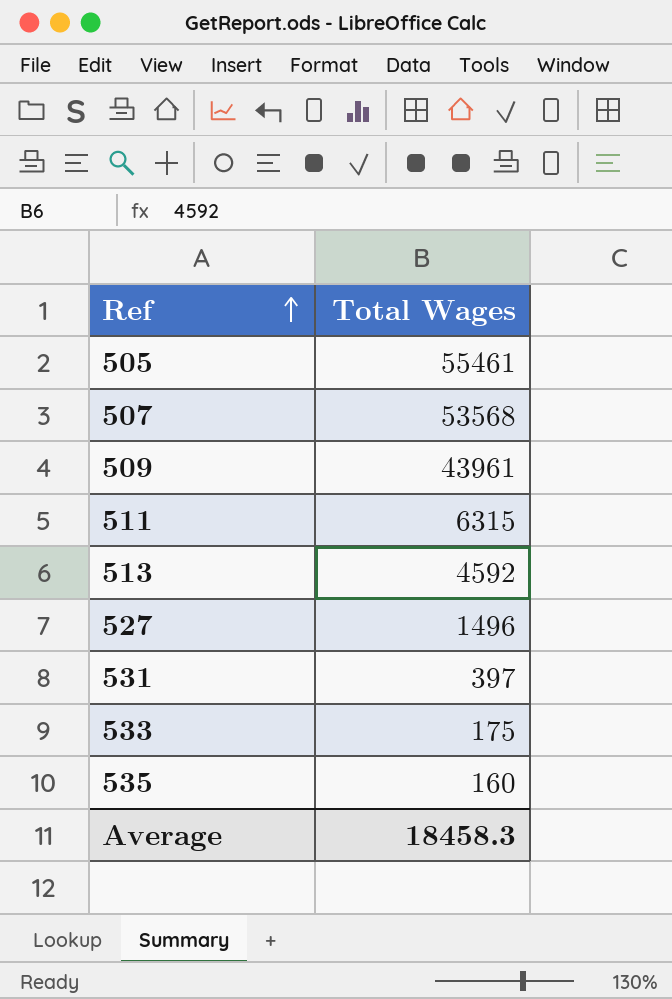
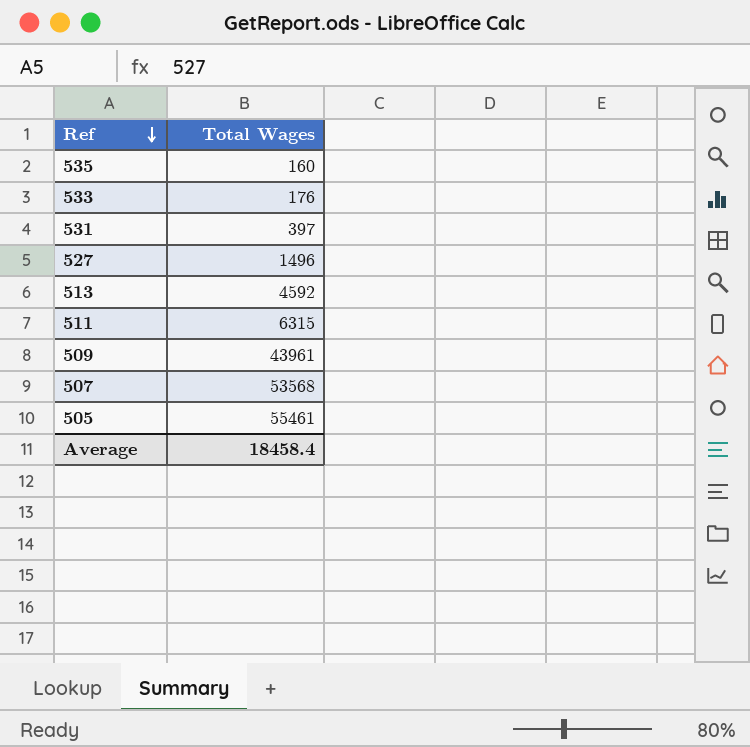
row order: Ref ascending -> Ref descending
533 | Total Wages: 175 -> 176
Average | Total Wages: 18458.3 -> 18458.4

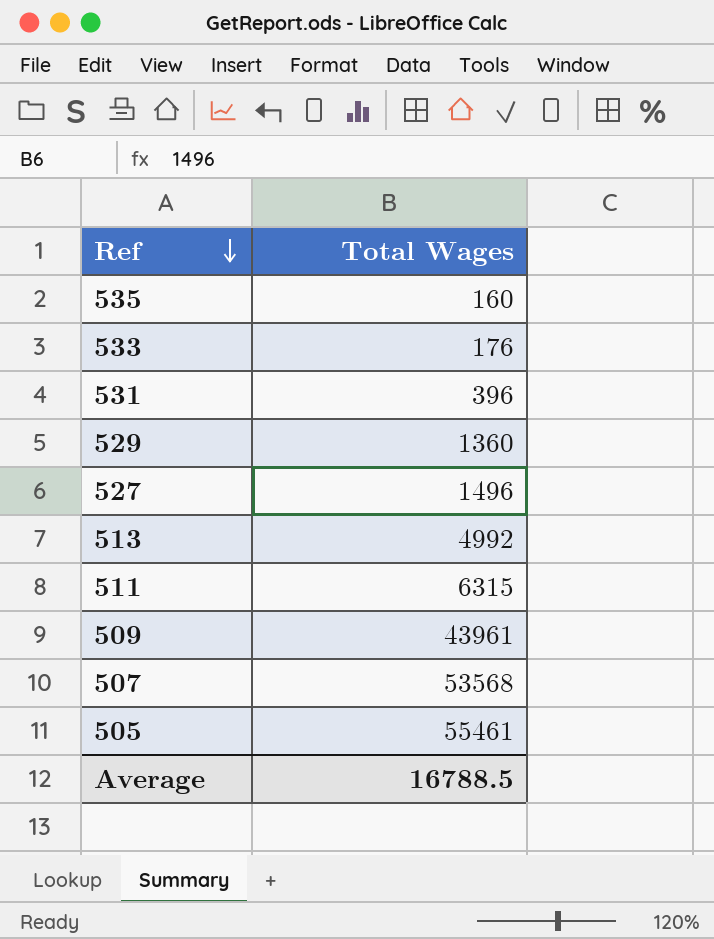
531 | Total Wages: 397 -> 396
row 529: none -> 1360
513 | Total Wages: 4592 -> 4992
Average | Total Wages: 18458.4 -> 16788.5

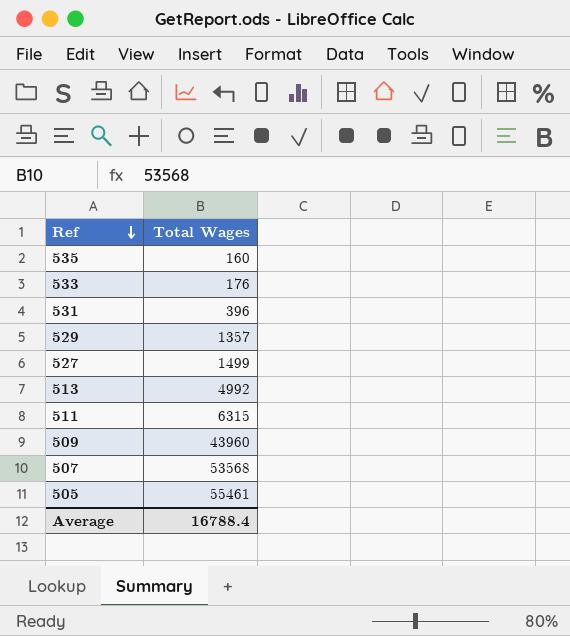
529 | Total Wages: 1360 -> 1357
527 | Total Wages: 1496 -> 1499
509 | Total Wages: 43961 -> 43960
Average | Total Wages: 16788.5 -> 16788.4

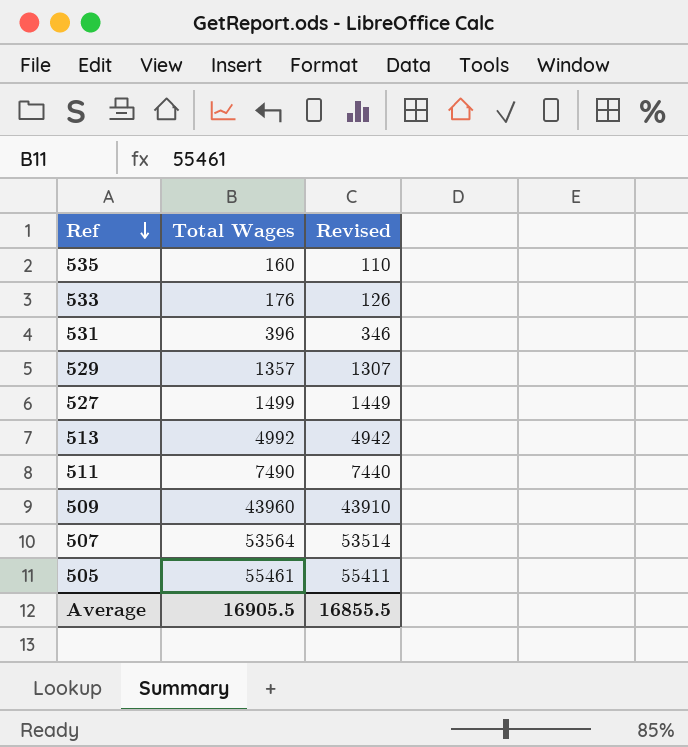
column Revised | formula: none -> [Total Wages] - 50
511 | Total Wages: 6315 -> 7490
507 | Total Wages: 53568 -> 53564
Average | Total Wages: 16788.4 -> 16905.5

